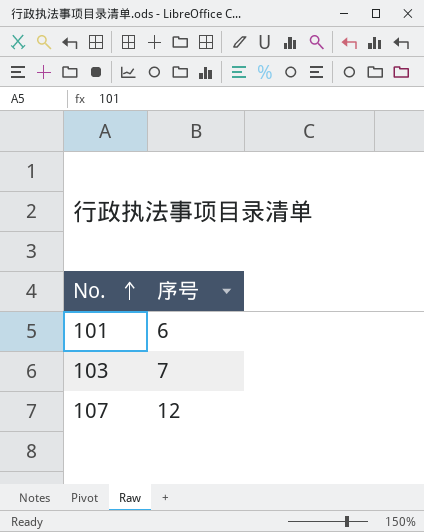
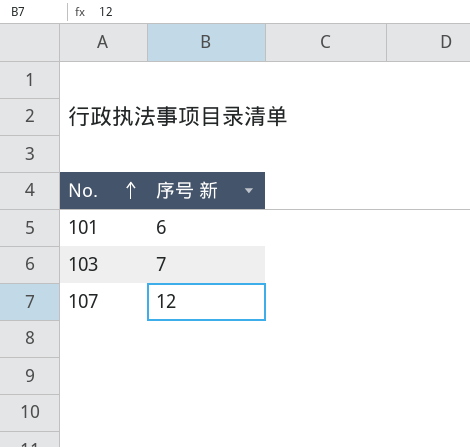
column name: 序号 -> 序号 新

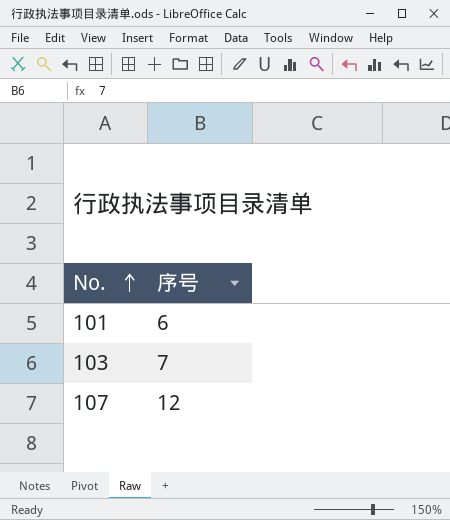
column name: 序号 新 -> 序号

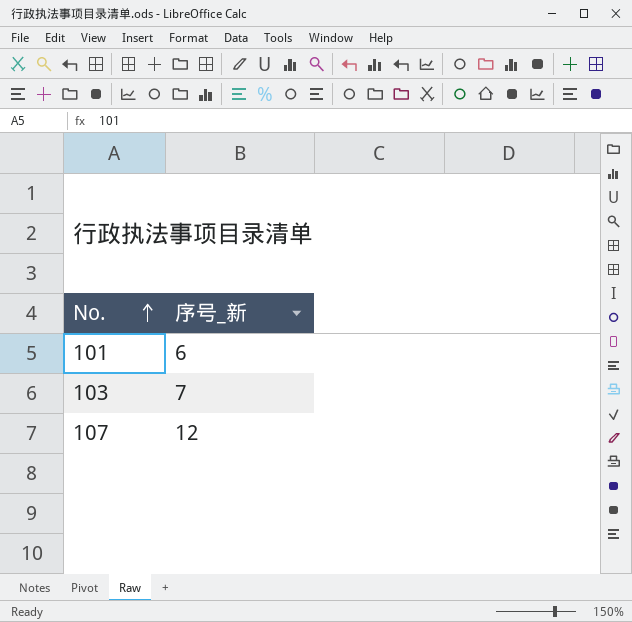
column name: 序号 -> 序号_新

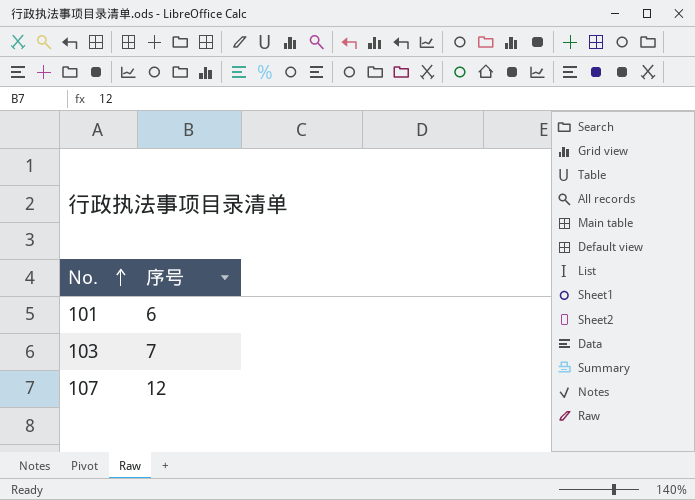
column name: 序号_新 -> 序号

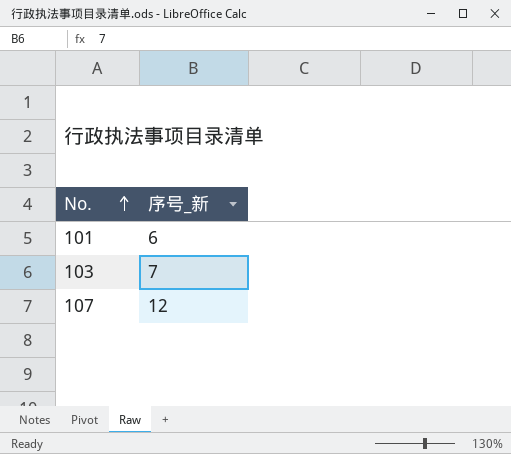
column name: 序号 -> 序号_新

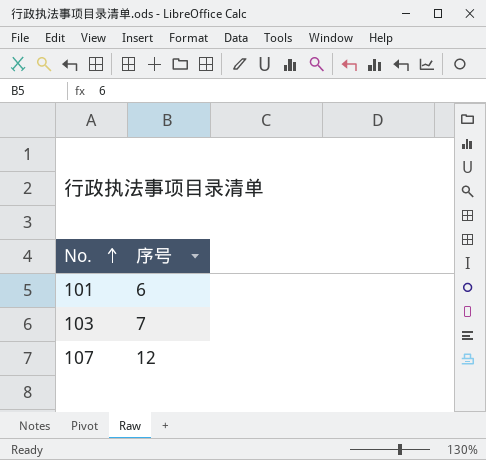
column name: 序号_新 -> 序号

